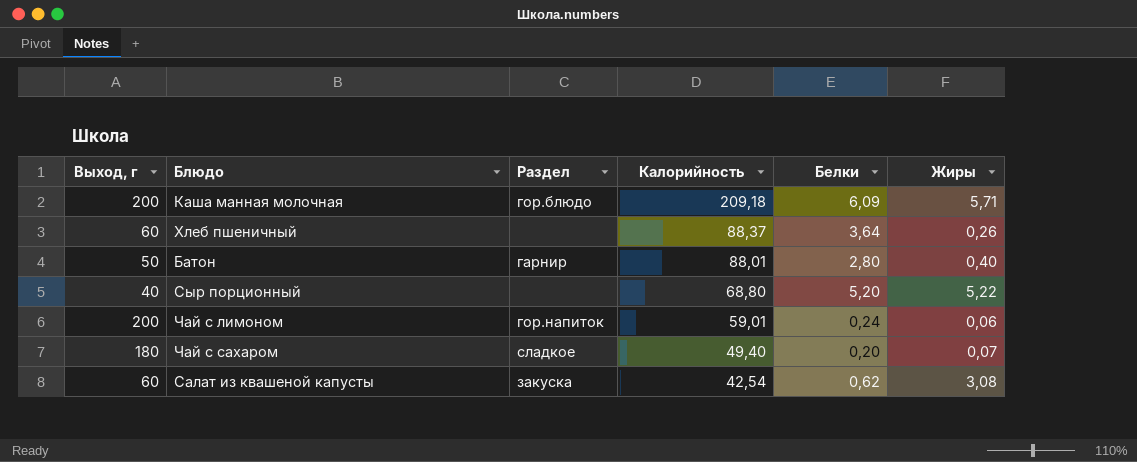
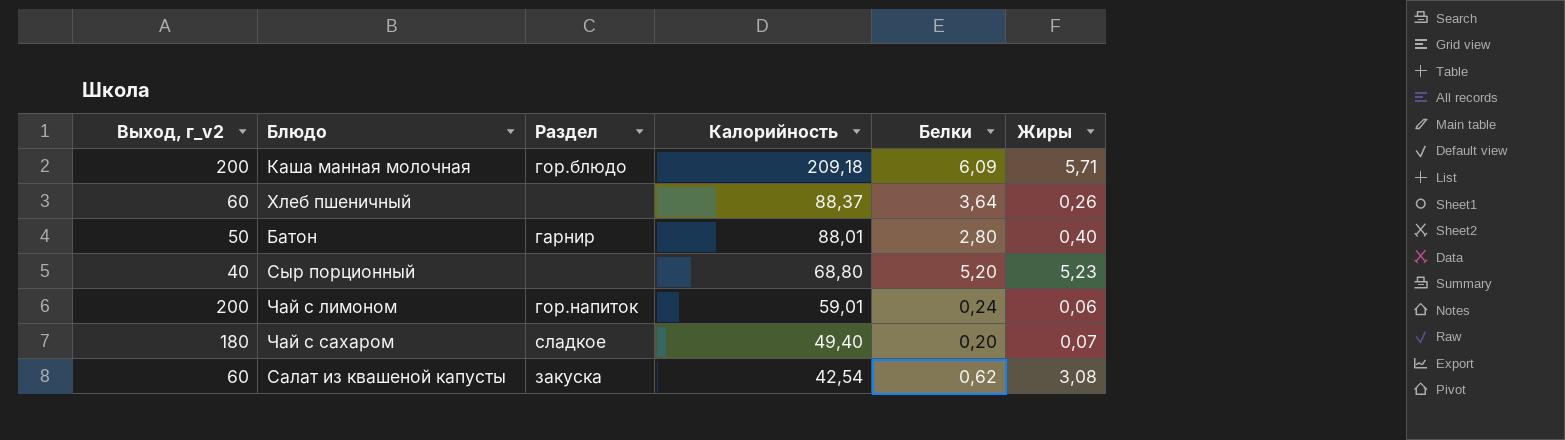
column name: Выход, г -> Выход, г_v2
Сыр порционный | Жиры: 5,22 -> 5,23

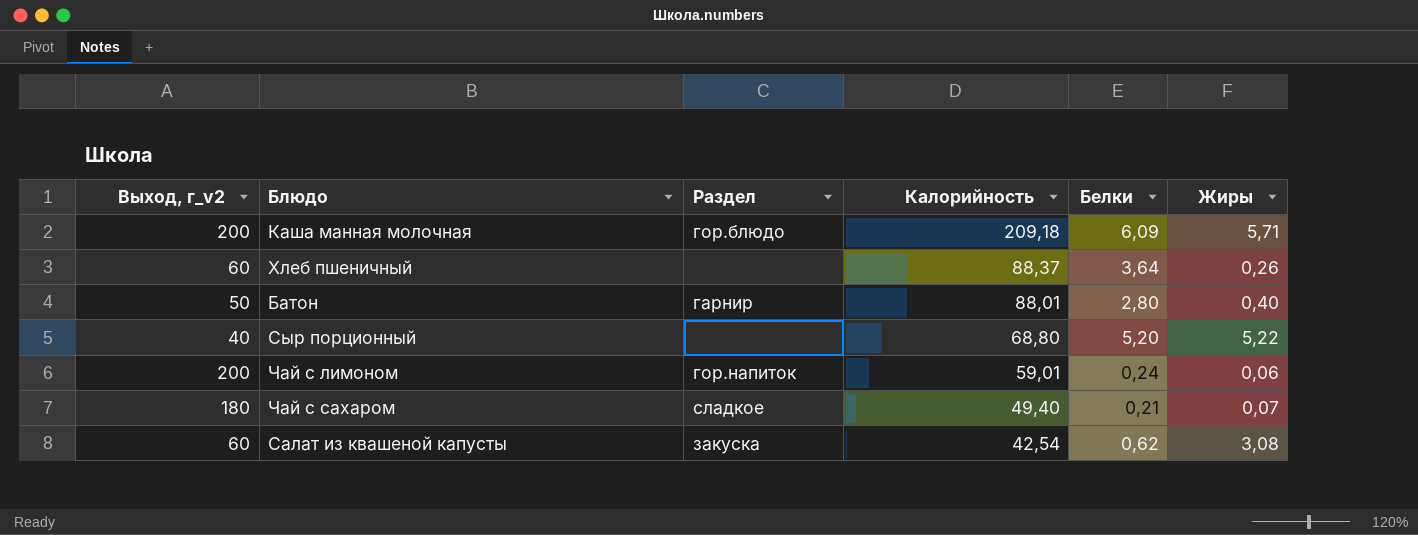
Сыр порционный | Жиры: 5,23 -> 5,22
Чай с сахаром | Белки: 0,20 -> 0,21

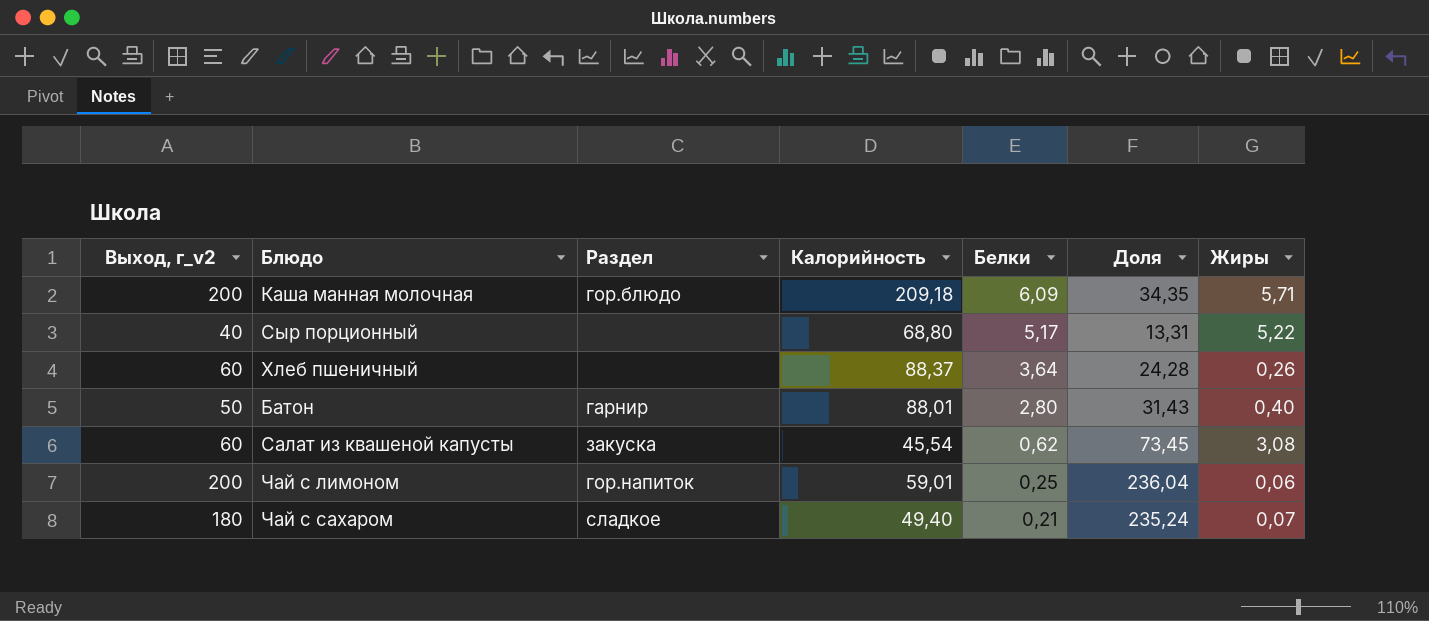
row order: Калорийность descending -> Белки descending
column Доля | formula: none -> [Калорийность] / [Белки]
Сыр порционный | Белки: 5,20 -> 5,17
Салат из квашеной капусты | Калорийность: 42,54 -> 45,54
Чай с лимоном | Белки: 0,24 -> 0,25

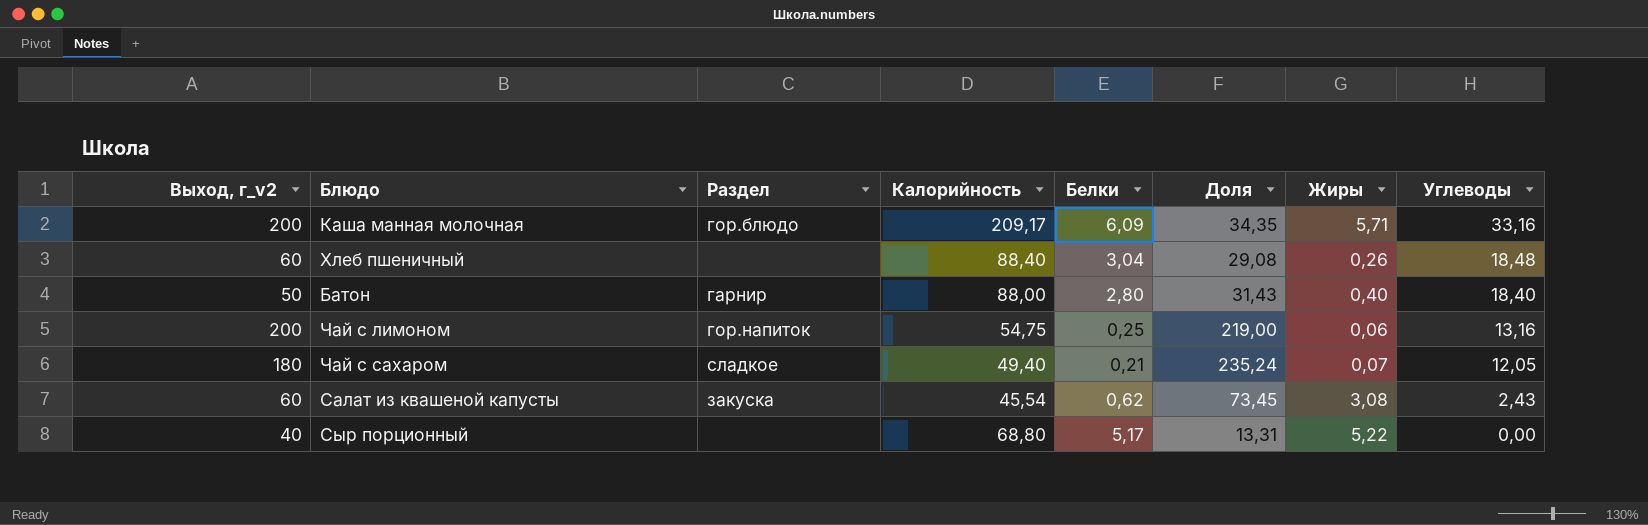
row order: Белки descending -> Углеводы descending
column Углеводы | position: none -> 8
Каша манная молочная | Калорийность: 209,18 -> 209,17
Хлеб пшеничный | Калорийность: 88,37 -> 88,40
Хлеб пшеничный | Белки: 3,64 -> 3,04
Хлеб пшеничный | Доля: 24,28 -> 29,08
Батон | Калорийность: 88,01 -> 88,00
Чай с лимоном | Калорийность: 59,01 -> 54,75
Чай с лимоном | Доля: 236,04 -> 219,00

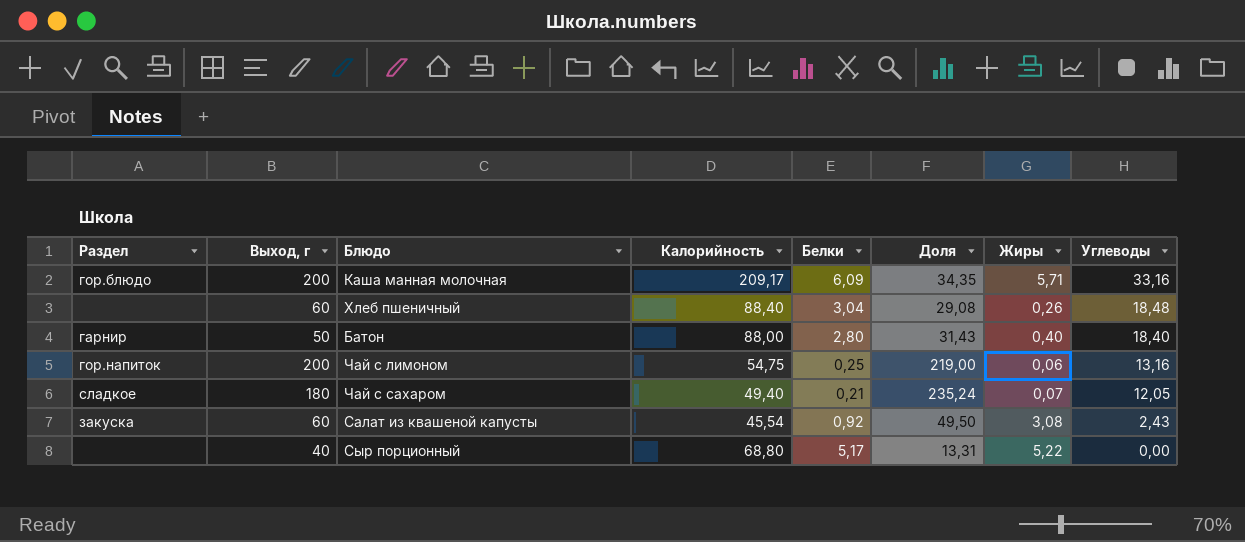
column Раздел | position: 3 -> 1
column name: Выход, г_v2 -> Выход, г
Салат из квашеной капусты | Белки: 0,62 -> 0,92
Салат из квашеной капусты | Доля: 73,45 -> 49,50

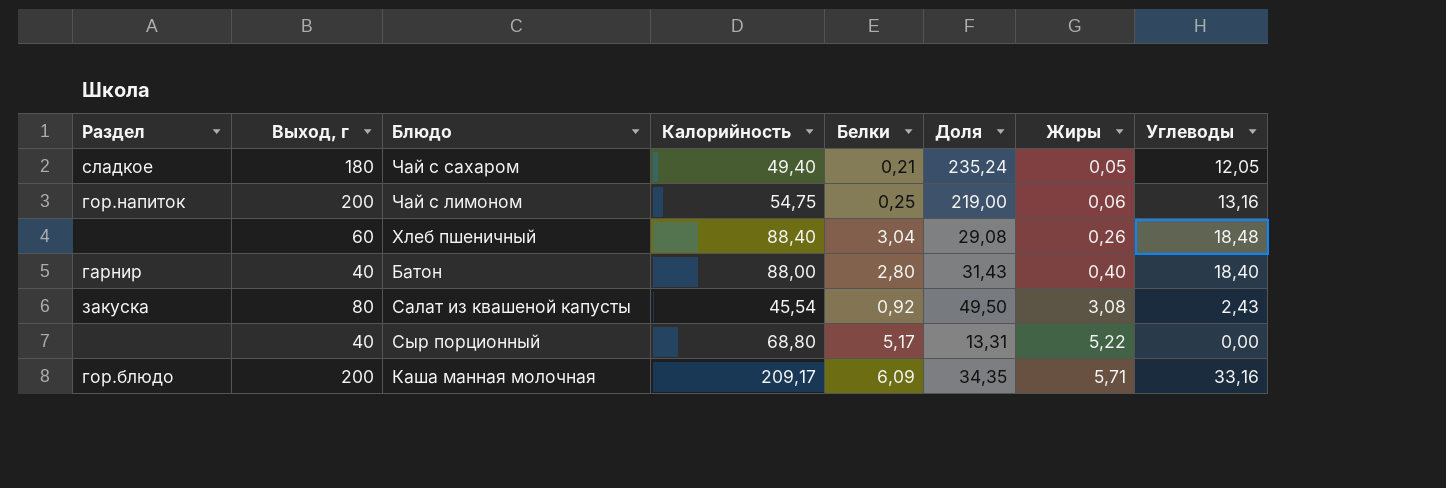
row order: Углеводы descending -> Жиры ascending
Чай с сахаром | Жиры: 0,07 -> 0,05
Батон | Выход, г: 50 -> 40
Салат из квашеной капусты | Выход, г: 60 -> 80

